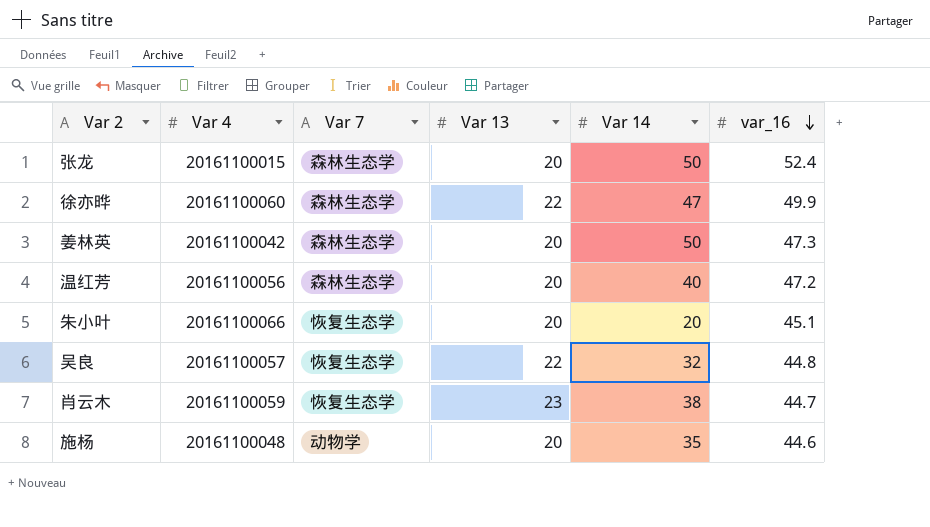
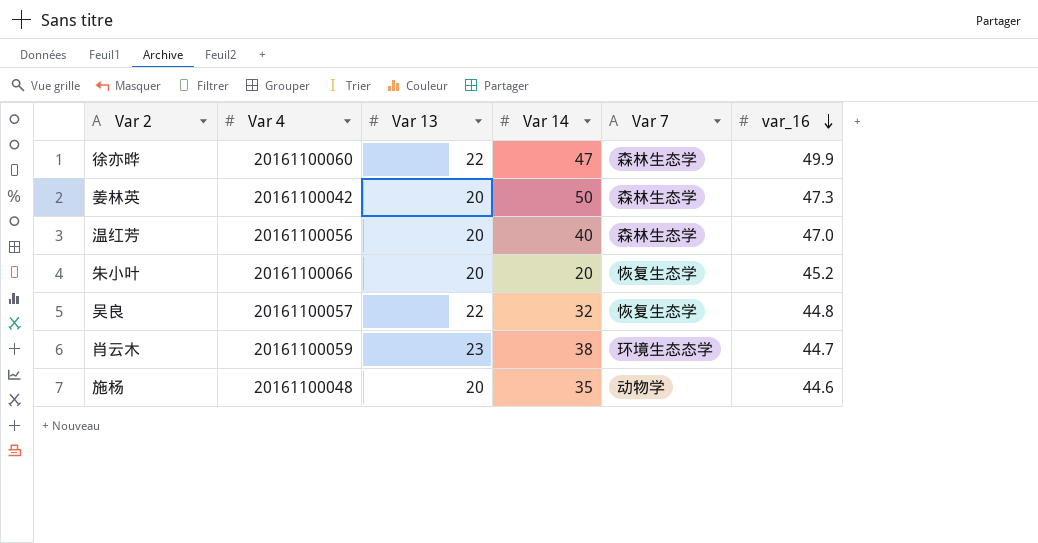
column Var 7 | position: 3 -> 5
row 张龙: 20161100015 | 森林生态学 | 20 | 50 | 52.4 -> none
温红芳 | var_16: 47.2 -> 47.0
朱小叶 | var_16: 45.1 -> 45.2
肖云木 | Var 7: 恢复生态学 -> 环境生态态学

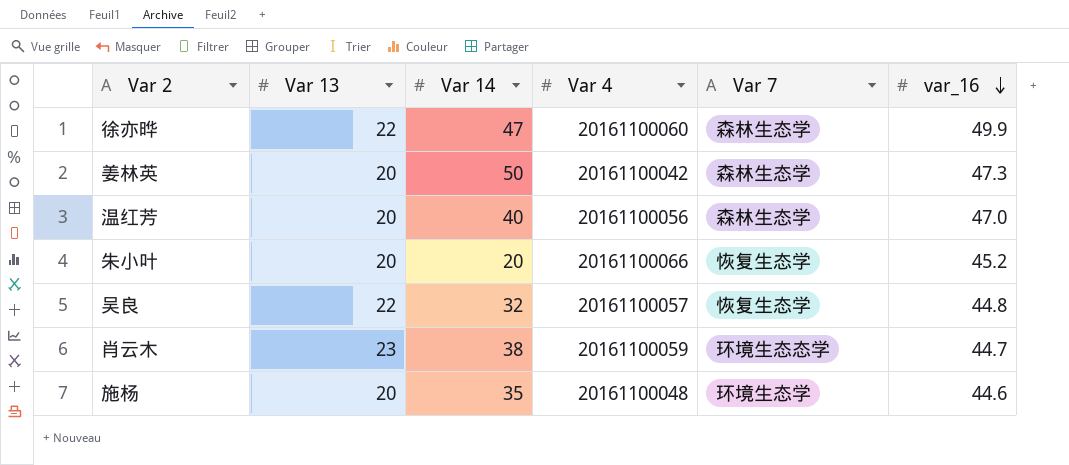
column Var 4 | position: 2 -> 4
施杨 | Var 7: 动物学 -> 环境生态学

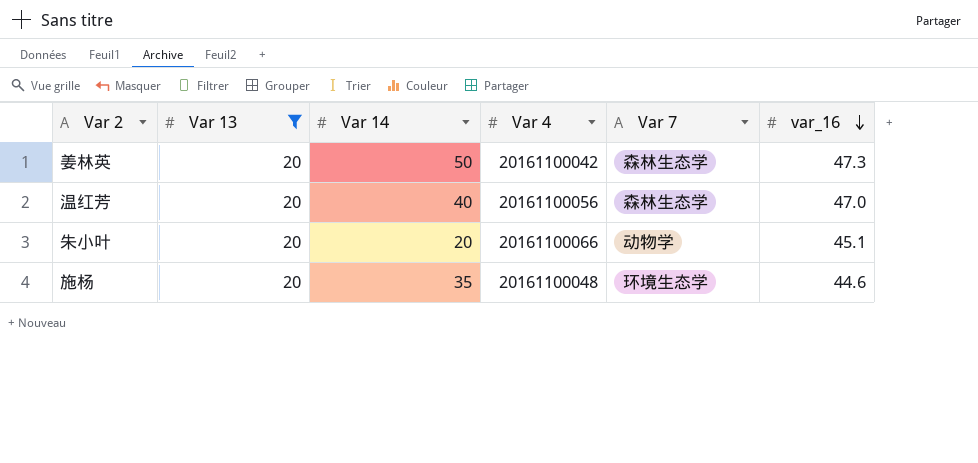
filter: none -> Var 13 = 20
朱小叶 | Var 7: 恢复生态学 -> 动物学
朱小叶 | var_16: 45.2 -> 45.1

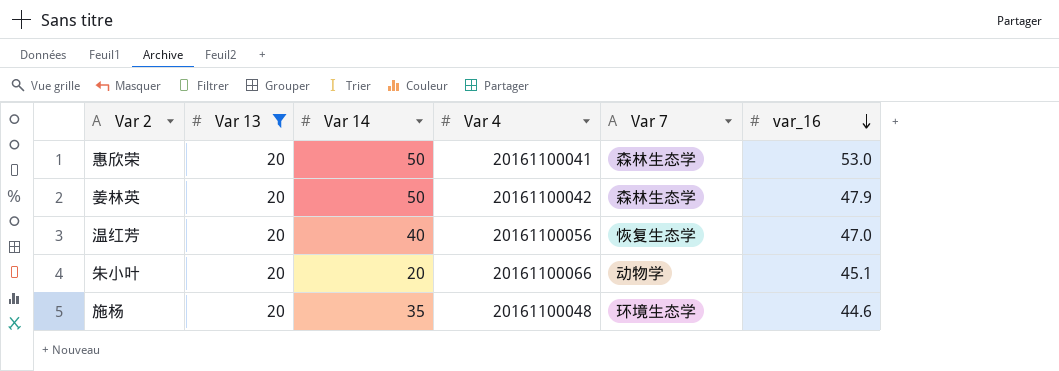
row 惠欣荣: none -> 20 | 50 | 20161100041 | 森林生态学 | 53.0
姜林英 | var_16: 47.3 -> 47.9
温红芳 | Var 7: 森林生态学 -> 恢复生态学

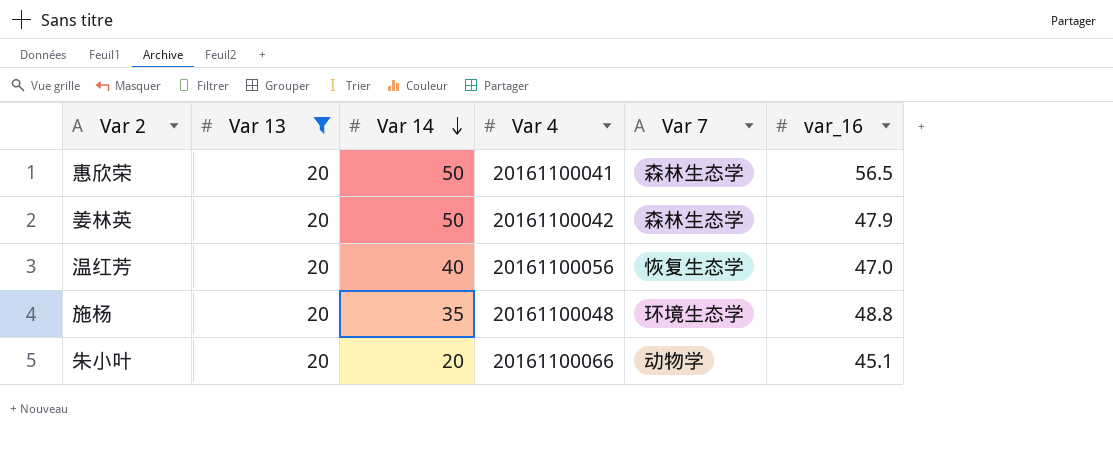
row order: var_16 descending -> Var 14 descending
惠欣荣 | var_16: 53.0 -> 56.5
施杨 | var_16: 44.6 -> 48.8

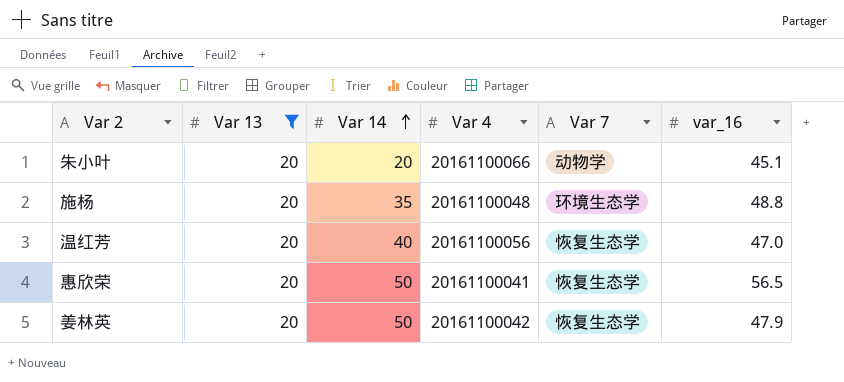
row order: Var 14 descending -> Var 14 ascending
惠欣荣 | Var 7: 森林生态学 -> 恢复生态学
姜林英 | Var 7: 森林生态学 -> 恢复生态学

